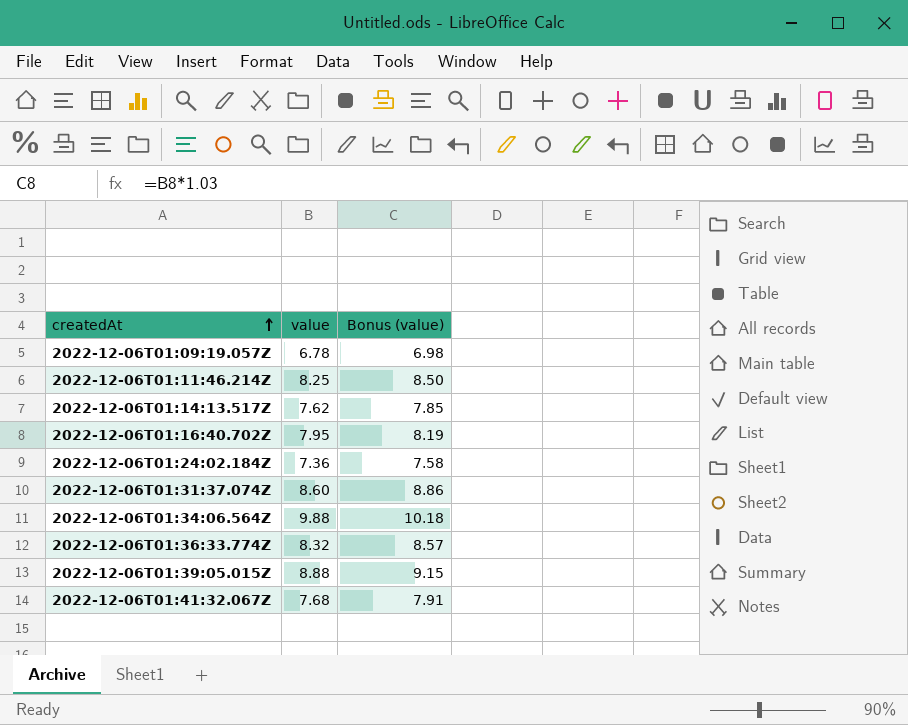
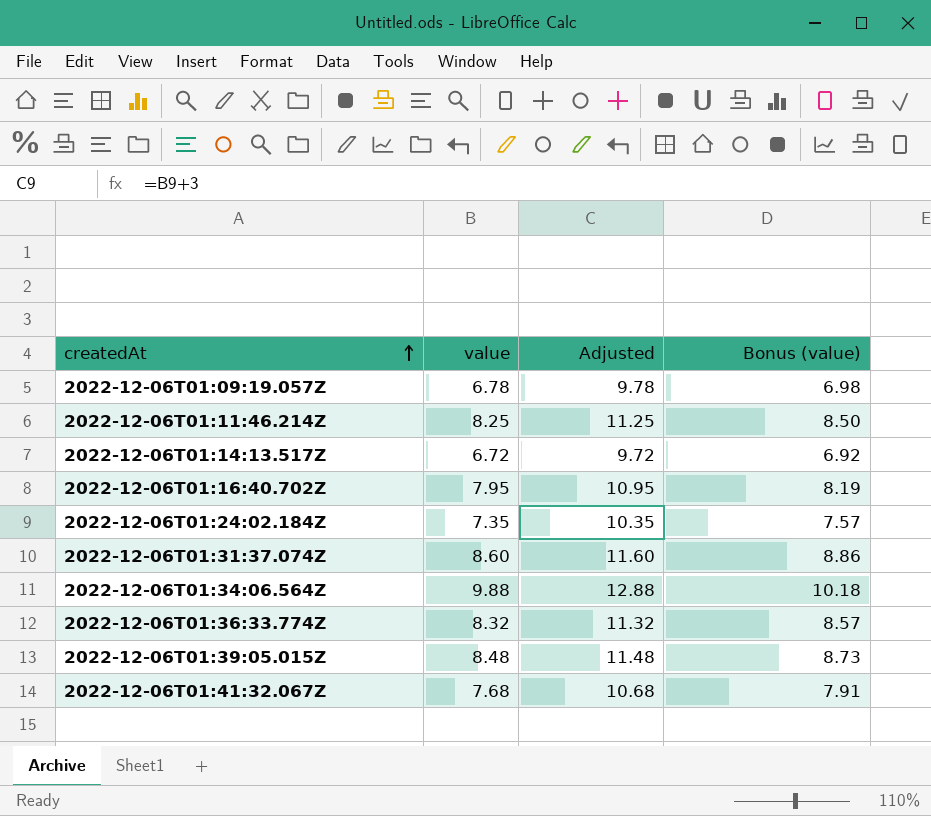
column Adjusted | formula: none -> [value] + 3
2022-12-06T01:14:13.517Z | value: 7.62 -> 6.72
2022-12-06T01:14:13.517Z | Bonus (value): 7.85 -> 6.92
2022-12-06T01:24:02.184Z | value: 7.36 -> 7.35
2022-12-06T01:24:02.184Z | Bonus (value): 7.58 -> 7.57
2022-12-06T01:39:05.015Z | value: 8.88 -> 8.48
2022-12-06T01:39:05.015Z | Bonus (value): 9.15 -> 8.73

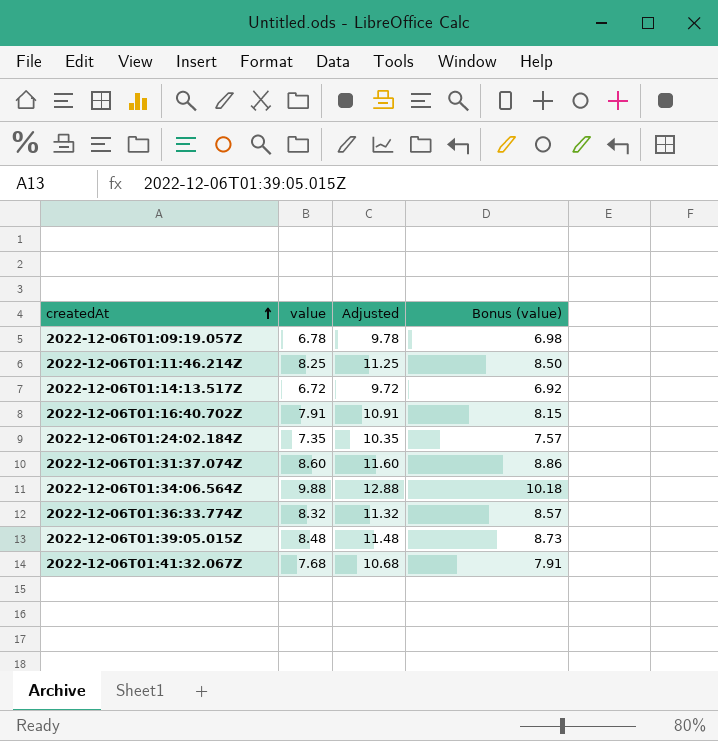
2022-12-06T01:16:40.702Z | value: 7.95 -> 7.91
2022-12-06T01:16:40.702Z | Adjusted: 10.95 -> 10.91
2022-12-06T01:16:40.702Z | Bonus (value): 8.19 -> 8.15

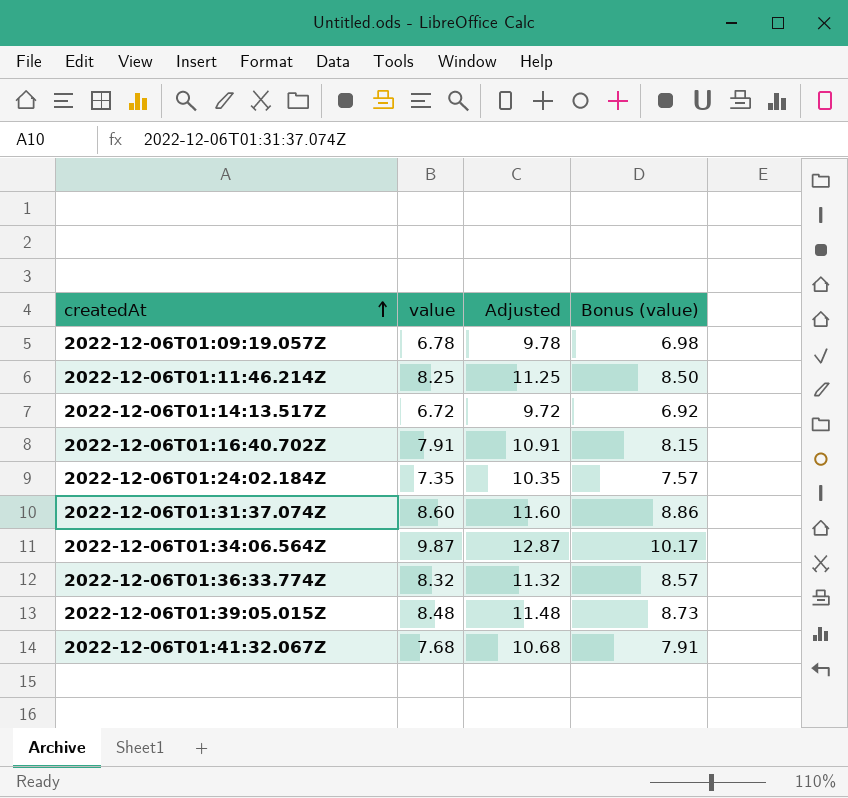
2022-12-06T01:34:06.564Z | value: 9.88 -> 9.87
2022-12-06T01:34:06.564Z | Adjusted: 12.88 -> 12.87
2022-12-06T01:34:06.564Z | Bonus (value): 10.18 -> 10.17

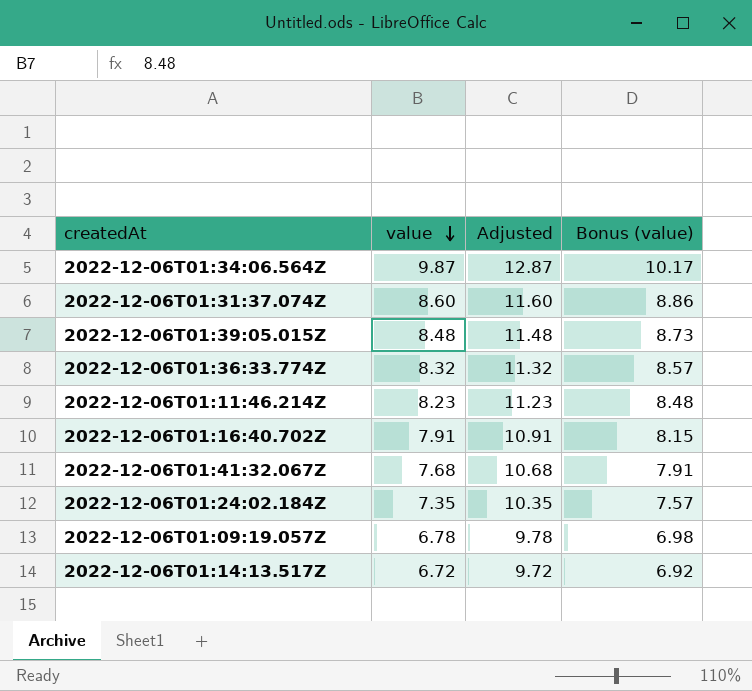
row order: createdAt ascending -> value descending
2022-12-06T01:11:46.214Z | value: 8.25 -> 8.23
2022-12-06T01:11:46.214Z | Adjusted: 11.25 -> 11.23
2022-12-06T01:11:46.214Z | Bonus (value): 8.50 -> 8.48

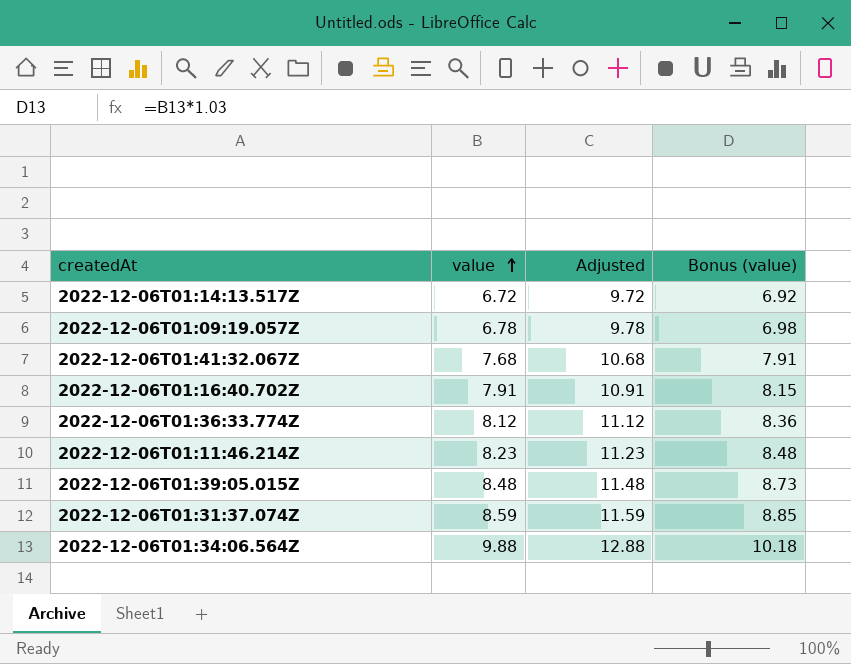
row order: value descending -> value ascending
row 2022-12-06T01:24:02.184Z: 7.35 | 10.35 | 7.57 -> none
2022-12-06T01:36:33.774Z | value: 8.32 -> 8.12
2022-12-06T01:36:33.774Z | Adjusted: 11.32 -> 11.12
2022-12-06T01:36:33.774Z | Bonus (value): 8.57 -> 8.36
2022-12-06T01:31:37.074Z | value: 8.60 -> 8.59
2022-12-06T01:31:37.074Z | Adjusted: 11.60 -> 11.59
2022-12-06T01:31:37.074Z | Bonus (value): 8.86 -> 8.85
2022-12-06T01:34:06.564Z | value: 9.87 -> 9.88
2022-12-06T01:34:06.564Z | Adjusted: 12.87 -> 12.88
2022-12-06T01:34:06.564Z | Bonus (value): 10.17 -> 10.18

